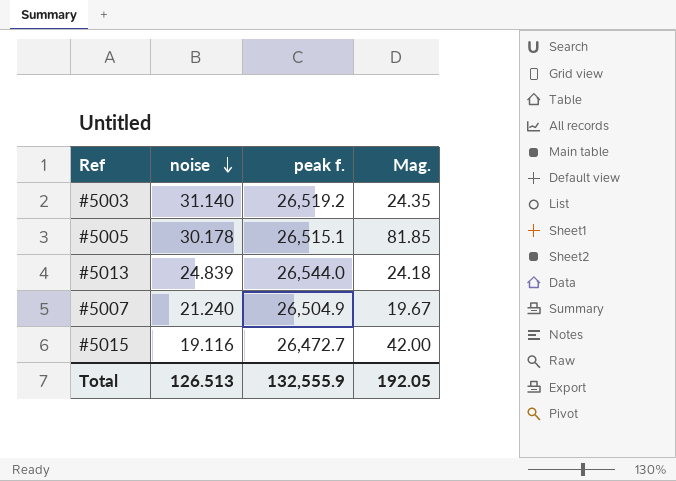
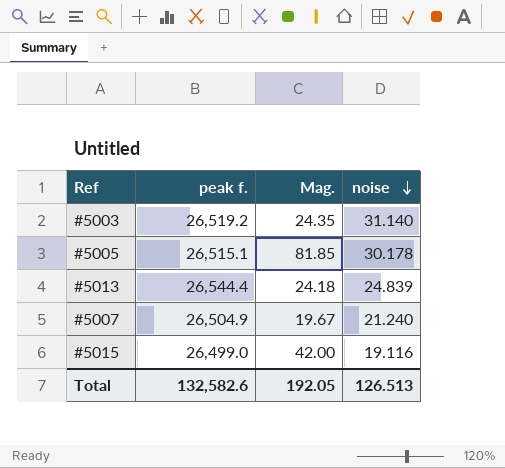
column noise | position: 2 -> 4
#5013 | peak f.: 26,544.0 -> 26,544.4
#5015 | peak f.: 26,472.7 -> 26,499.0
Total | peak f.: 132,555.9 -> 132,582.6

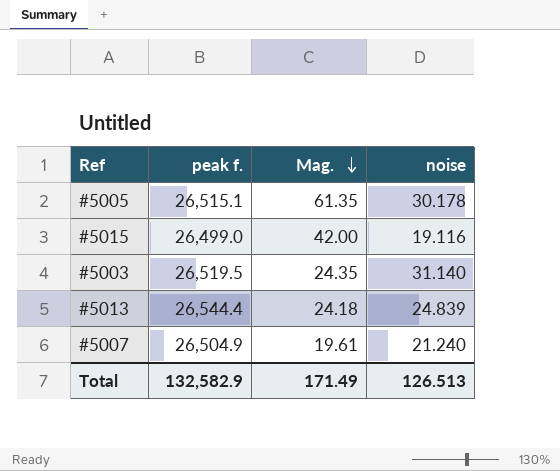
row order: noise descending -> Mag. descending
#5005 | Mag.: 81.85 -> 61.35
#5003 | peak f.: 26,519.2 -> 26,519.5
#5007 | Mag.: 19.67 -> 19.61
Total | peak f.: 132,582.6 -> 132,582.9
Total | Mag.: 192.05 -> 171.49

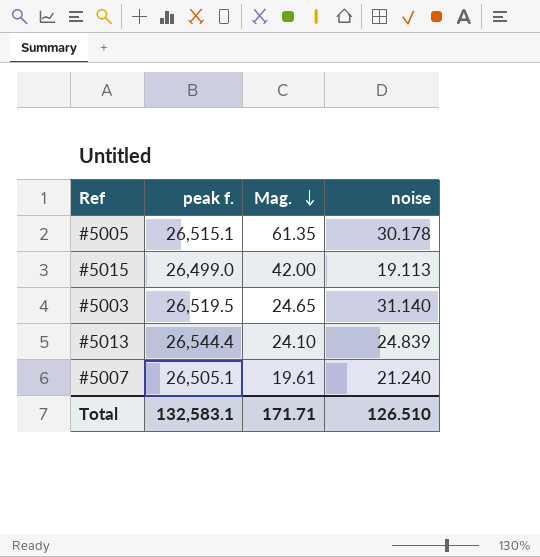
#5015 | noise: 19.116 -> 19.113
#5003 | Mag.: 24.35 -> 24.65
#5013 | Mag.: 24.18 -> 24.10
#5007 | peak f.: 26,504.9 -> 26,505.1
Total | peak f.: 132,582.9 -> 132,583.1
Total | Mag.: 171.49 -> 171.71
Total | noise: 126.513 -> 126.510

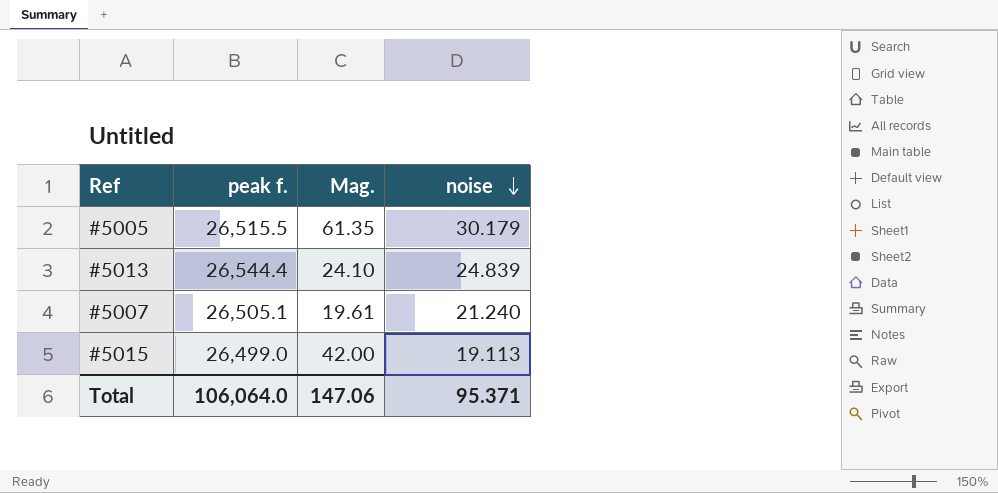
row order: Mag. descending -> noise descending
row #5003: 26,519.5 | 24.65 | 31.140 -> none
#5005 | peak f.: 26,515.1 -> 26,515.5
#5005 | noise: 30.178 -> 30.179
Total | peak f.: 132,583.1 -> 106,064.0
Total | Mag.: 171.71 -> 147.06
Total | noise: 126.510 -> 95.371

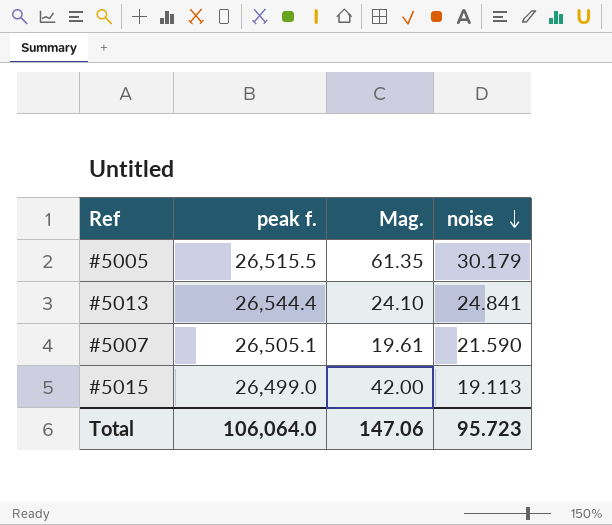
#5013 | noise: 24.839 -> 24.841
#5007 | noise: 21.240 -> 21.590
Total | noise: 95.371 -> 95.723

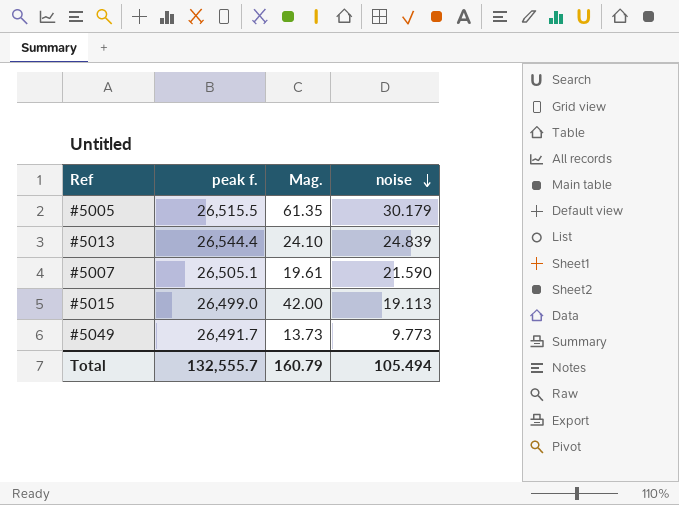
#5013 | noise: 24.841 -> 24.839
row #5049: none -> 26,491.7 | 13.73 | 9.773
Total | peak f.: 106,064.0 -> 132,555.7
Total | Mag.: 147.06 -> 160.79
Total | noise: 95.723 -> 105.494

